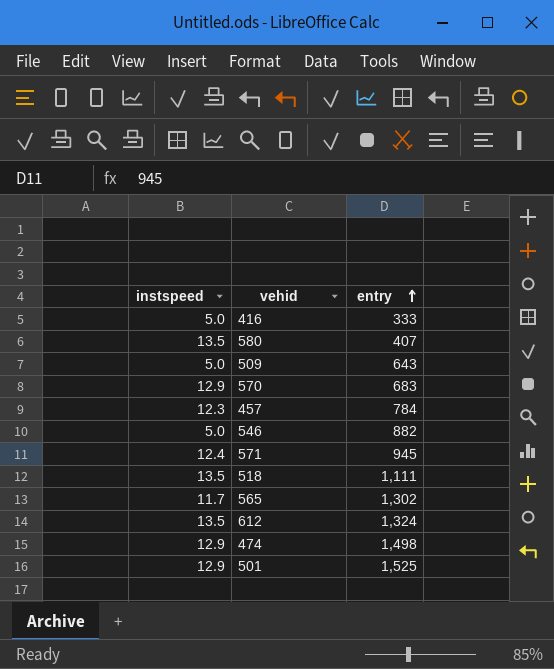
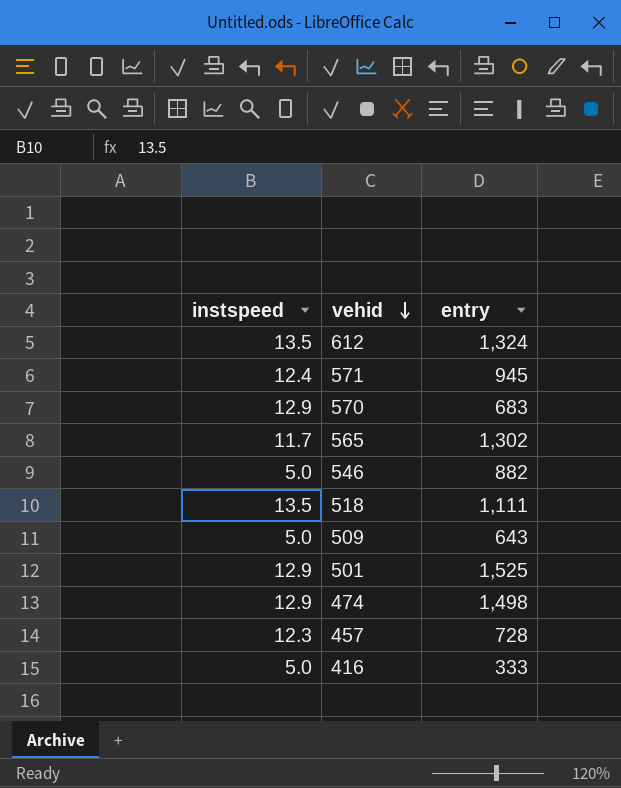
row order: entry ascending -> vehid descending
row 580: 13.5 | 407 -> none
457 | entry: 784 -> 728

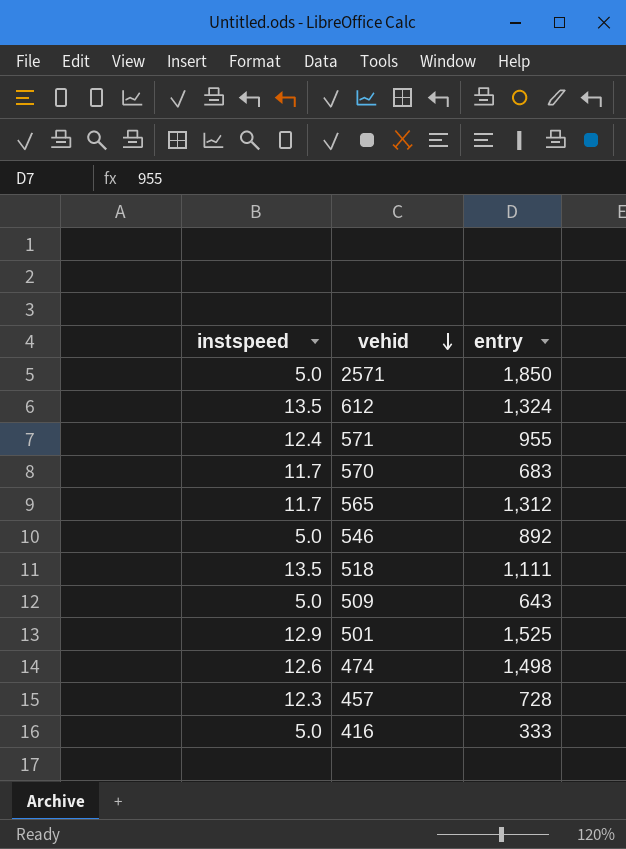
row 2571: none -> 5.0 | 1,850
571 | entry: 945 -> 955
570 | instspeed: 12.9 -> 11.7
565 | entry: 1,302 -> 1,312
546 | entry: 882 -> 892
474 | instspeed: 12.9 -> 12.6

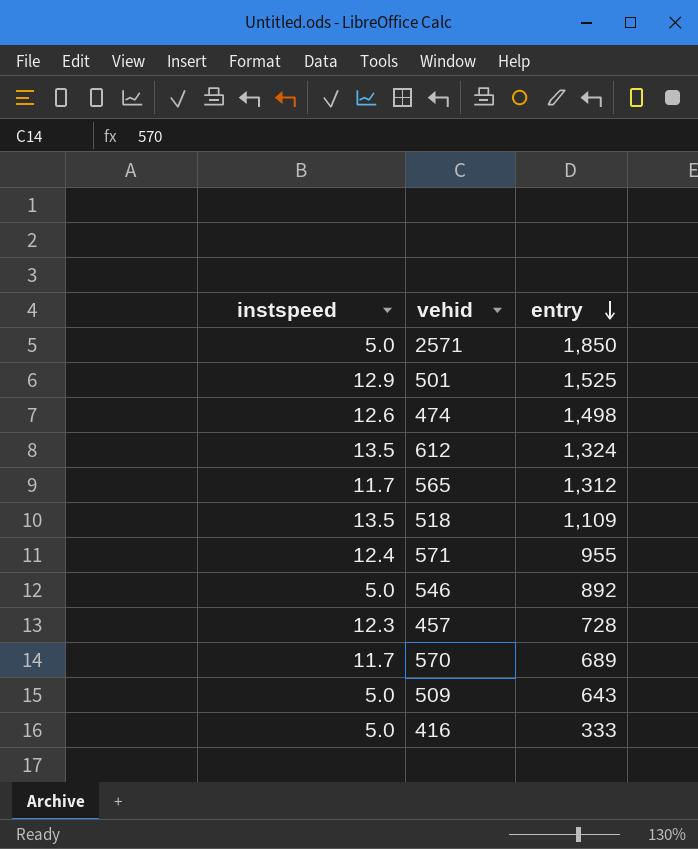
row order: vehid descending -> entry descending
518 | entry: 1,111 -> 1,109
570 | entry: 683 -> 689

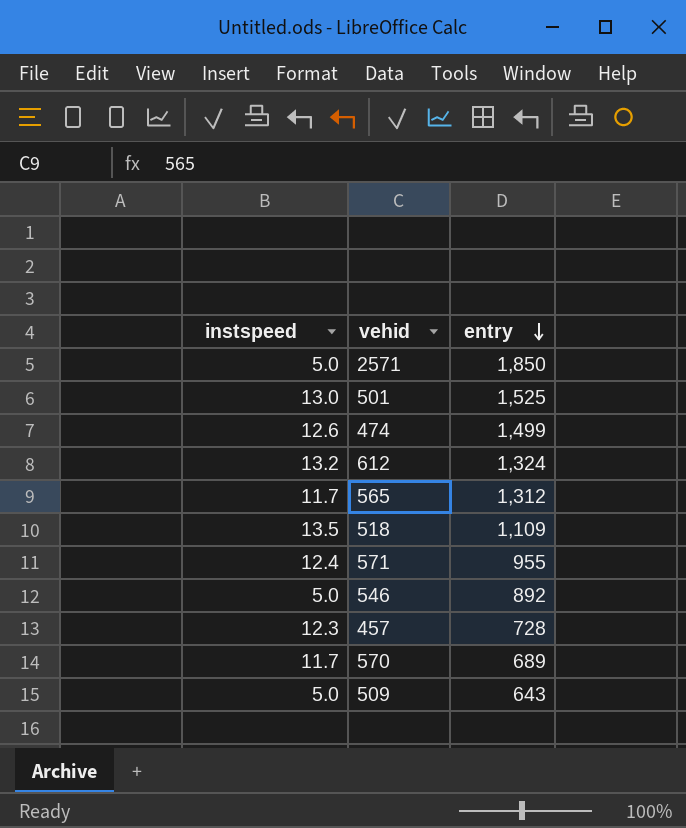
row 416: 5.0 | 333 -> none
501 | instspeed: 12.9 -> 13.0
474 | entry: 1,498 -> 1,499
612 | instspeed: 13.5 -> 13.2

